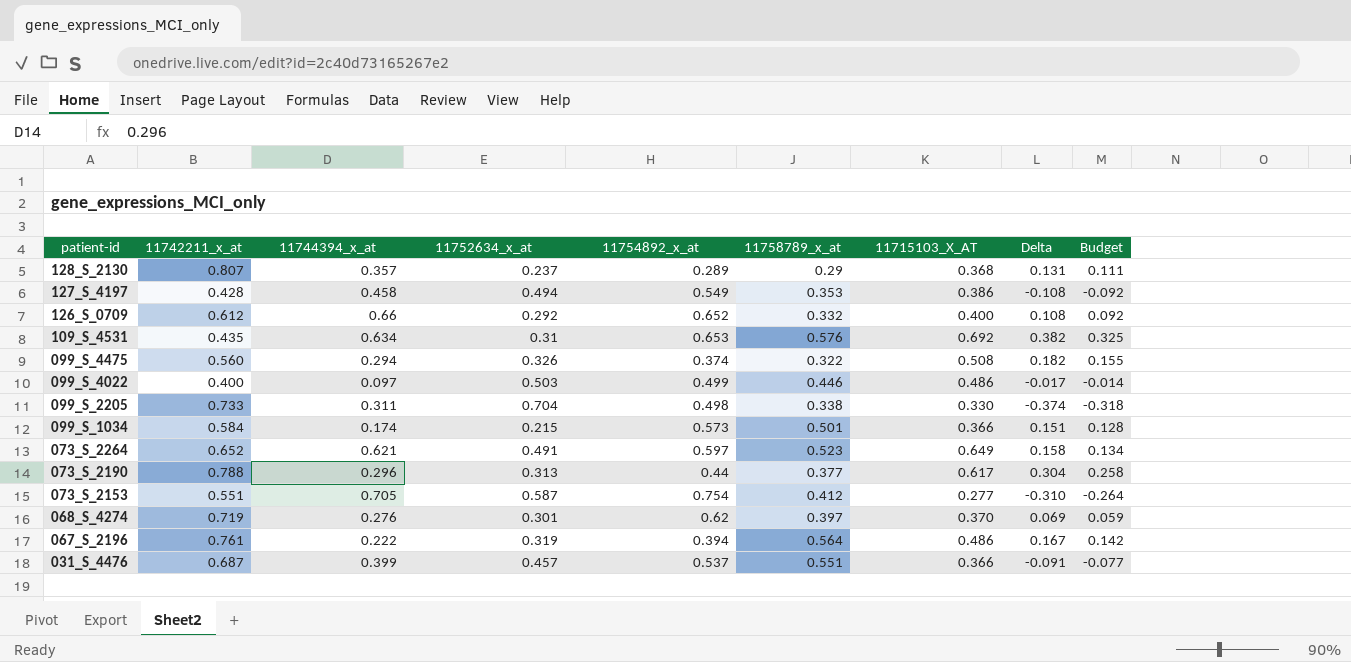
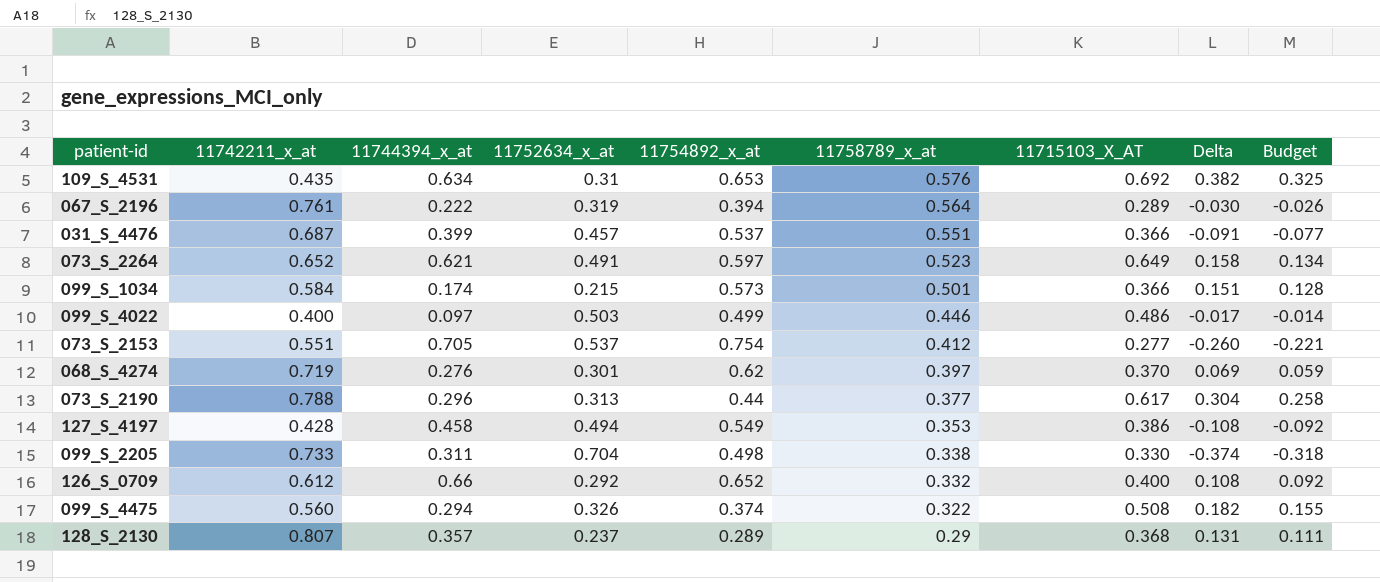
row order: patient-id descending -> 11758789_x_at descending
067_S_2196 | 11715103_X_AT: 0.486 -> 0.289
067_S_2196 | Delta: 0.167 -> -0.030
067_S_2196 | Budget: 0.142 -> -0.026
073_S_2153 | 11752634_x_at: 0.587 -> 0.537
073_S_2153 | Delta: -0.310 -> -0.260
073_S_2153 | Budget: -0.264 -> -0.221

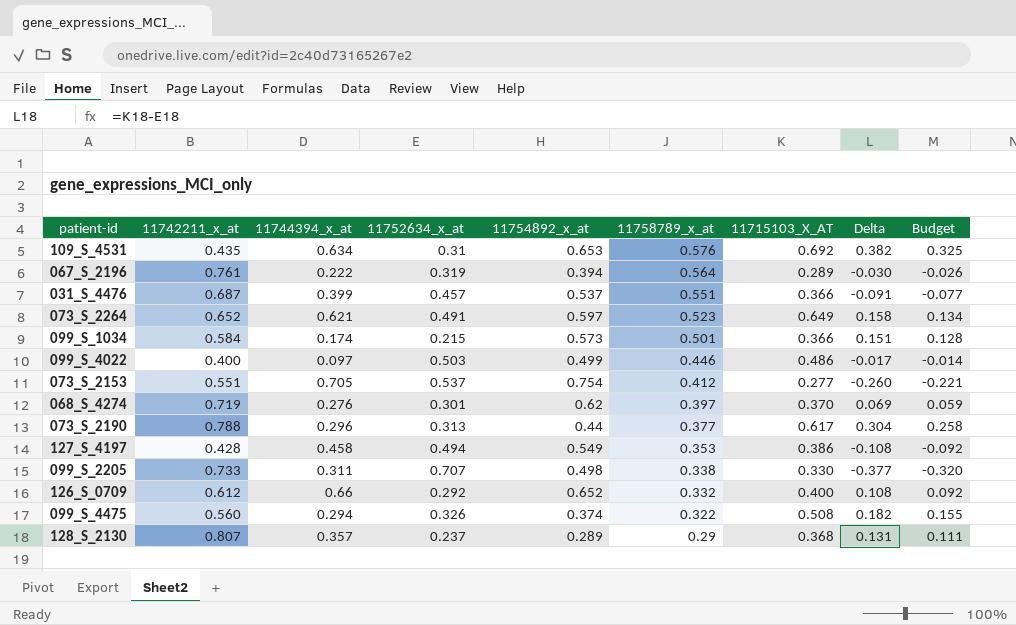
099_S_2205 | 11752634_x_at: 0.704 -> 0.707
099_S_2205 | Delta: -0.374 -> -0.377
099_S_2205 | Budget: -0.318 -> -0.320

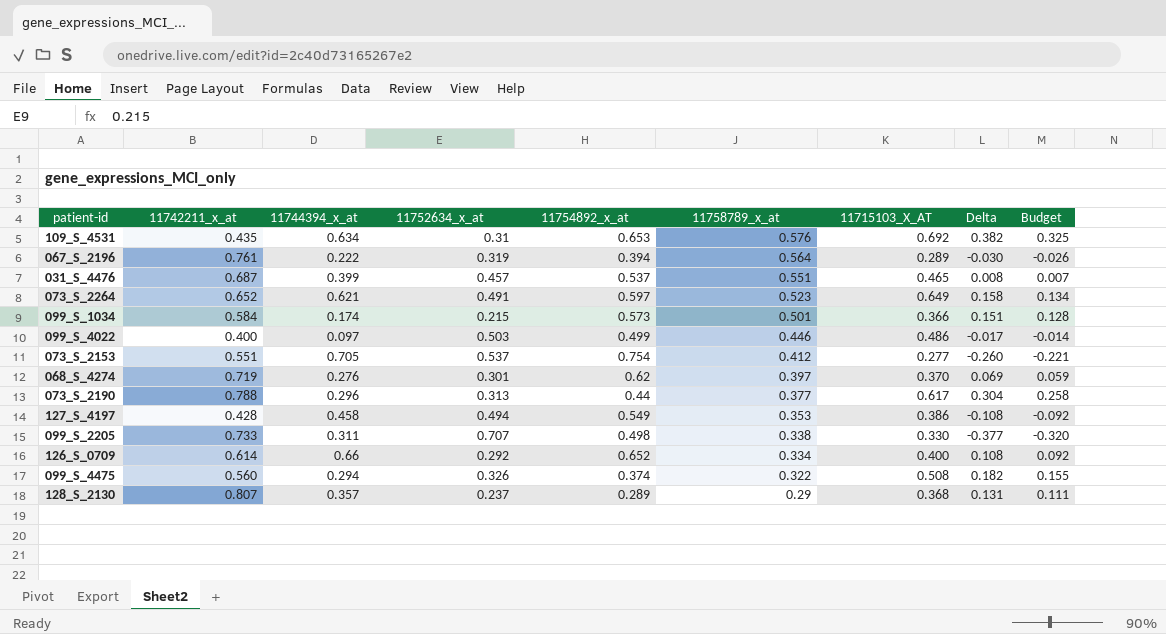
031_S_4476 | 11715103_X_AT: 0.366 -> 0.465
031_S_4476 | Delta: -0.091 -> 0.008
031_S_4476 | Budget: -0.077 -> 0.007
126_S_0709 | 11742211_x_at: 0.612 -> 0.614
126_S_0709 | 11758789_x_at: 0.332 -> 0.334

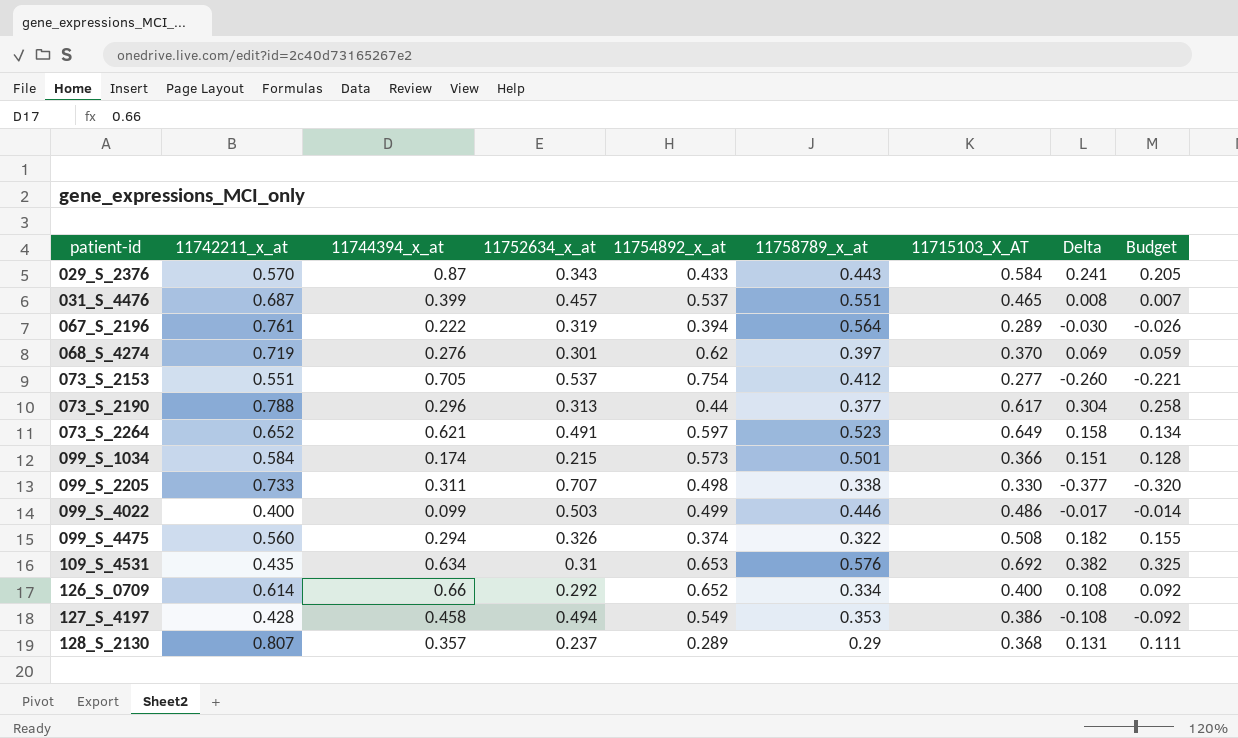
row order: 11758789_x_at descending -> patient-id ascending
row 029_S_2376: none -> 0.570 | 0.87 | 0.343 | 0.433 | 0.443 | 0.584 | 0.241 | 0.205
099_S_4022 | 11744394_x_at: 0.097 -> 0.099

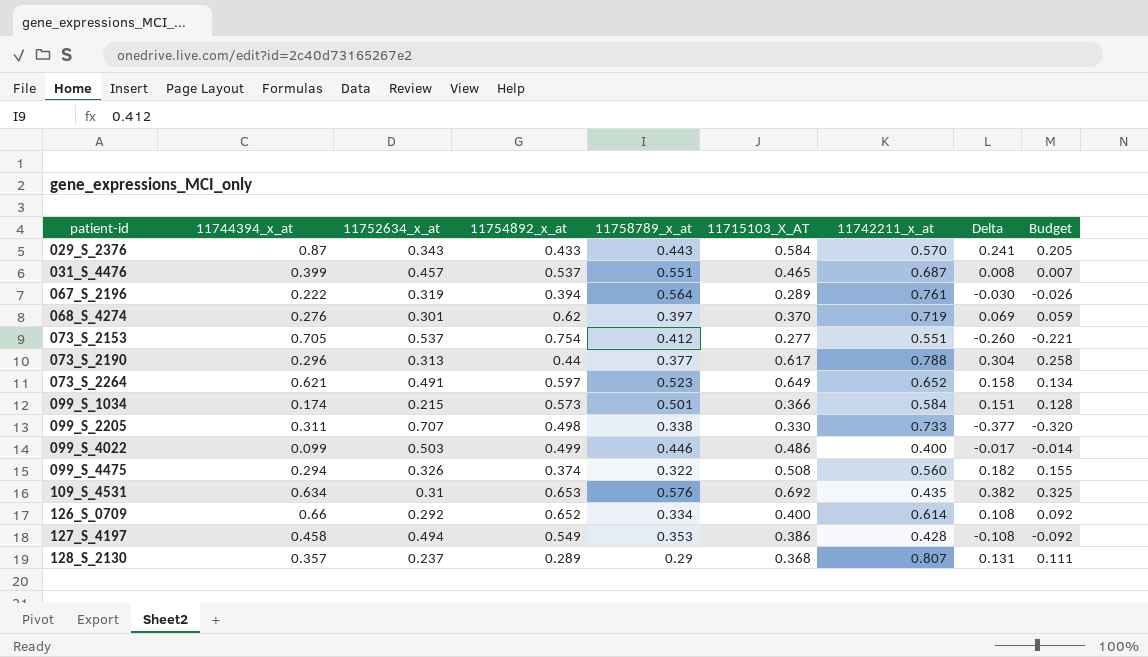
column 11742211_x_at | position: 2 -> 7

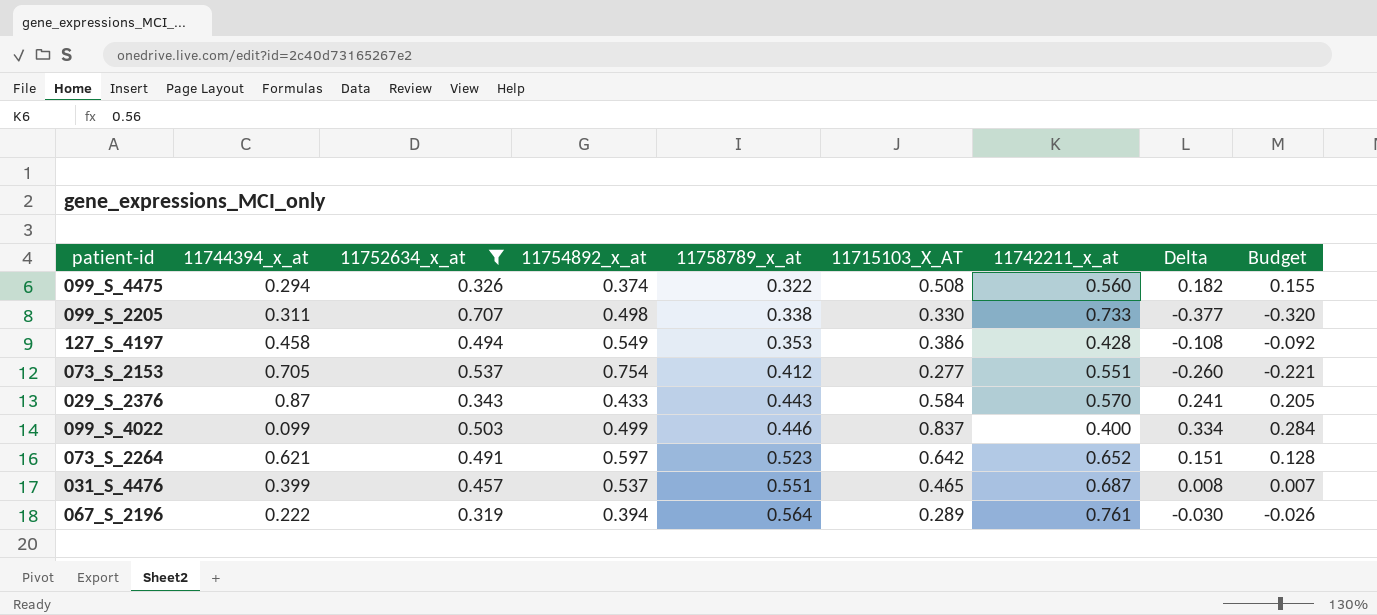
filter: none -> 11752634_x_at >= 0.319
row order: patient-id ascending -> 11758789_x_at ascending
099_S_4022 | 11715103_X_AT: 0.486 -> 0.837
099_S_4022 | Delta: -0.017 -> 0.334
099_S_4022 | Budget: -0.014 -> 0.284
073_S_2264 | 11715103_X_AT: 0.649 -> 0.642
073_S_2264 | Delta: 0.158 -> 0.151
073_S_2264 | Budget: 0.134 -> 0.128

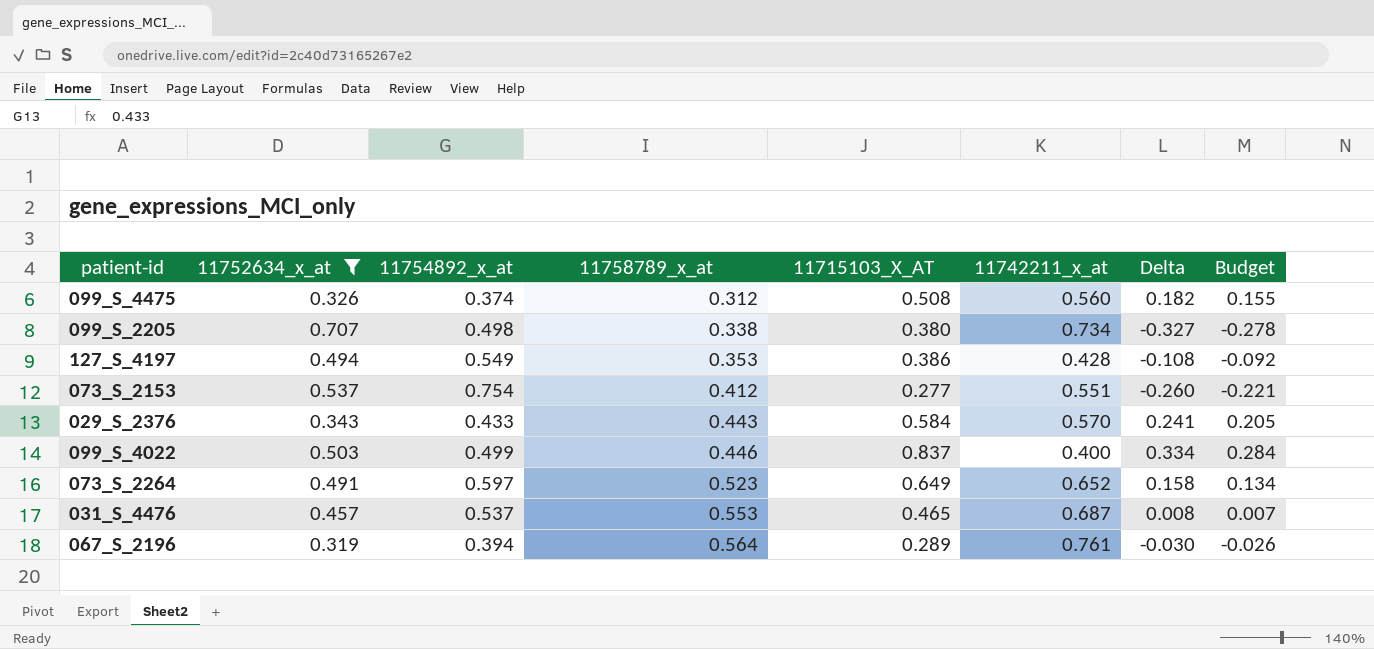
column 11744394_x_at | position: 2 -> none
099_S_4475 | 11758789_x_at: 0.322 -> 0.312
099_S_2205 | 11715103_X_AT: 0.330 -> 0.380
099_S_2205 | 11742211_x_at: 0.733 -> 0.734
099_S_2205 | Delta: -0.377 -> -0.327
099_S_2205 | Budget: -0.320 -> -0.278
073_S_2264 | 11715103_X_AT: 0.642 -> 0.649
073_S_2264 | Delta: 0.151 -> 0.158
073_S_2264 | Budget: 0.128 -> 0.134
031_S_4476 | 11758789_x_at: 0.551 -> 0.553

